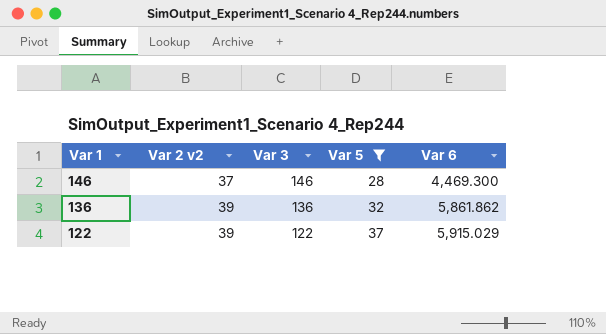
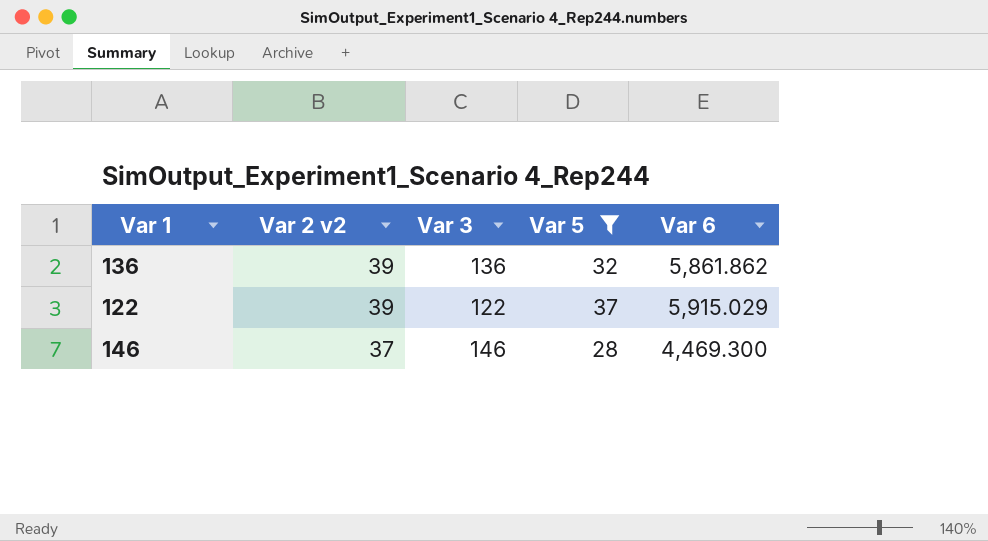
row order: Var 1 descending -> Var 2 v2 descending

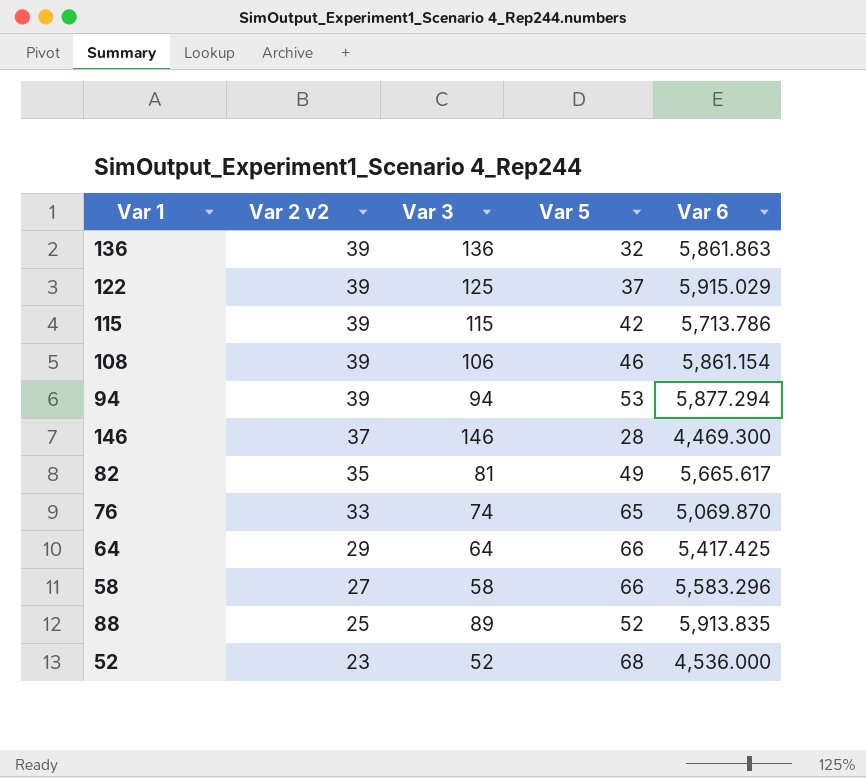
filter: Var 5 <= 37 -> none
136 | Var 6: 5,861.862 -> 5,861.863
122 | Var 3: 122 -> 125

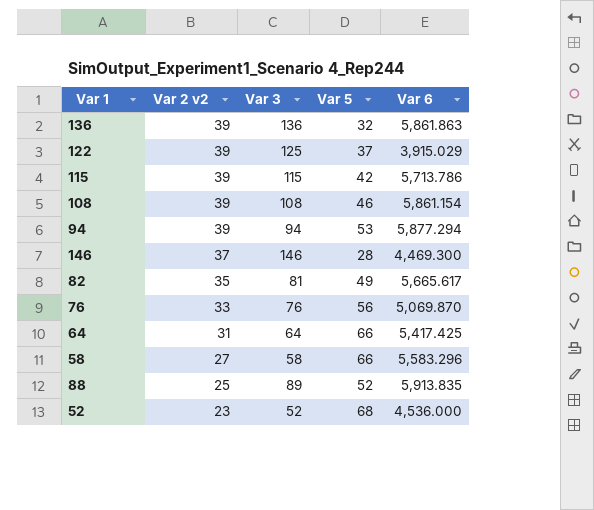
122 | Var 6: 5,915.029 -> 3,915.029
108 | Var 3: 106 -> 108
76 | Var 3: 74 -> 76
76 | Var 5: 65 -> 56
64 | Var 2 v2: 29 -> 31

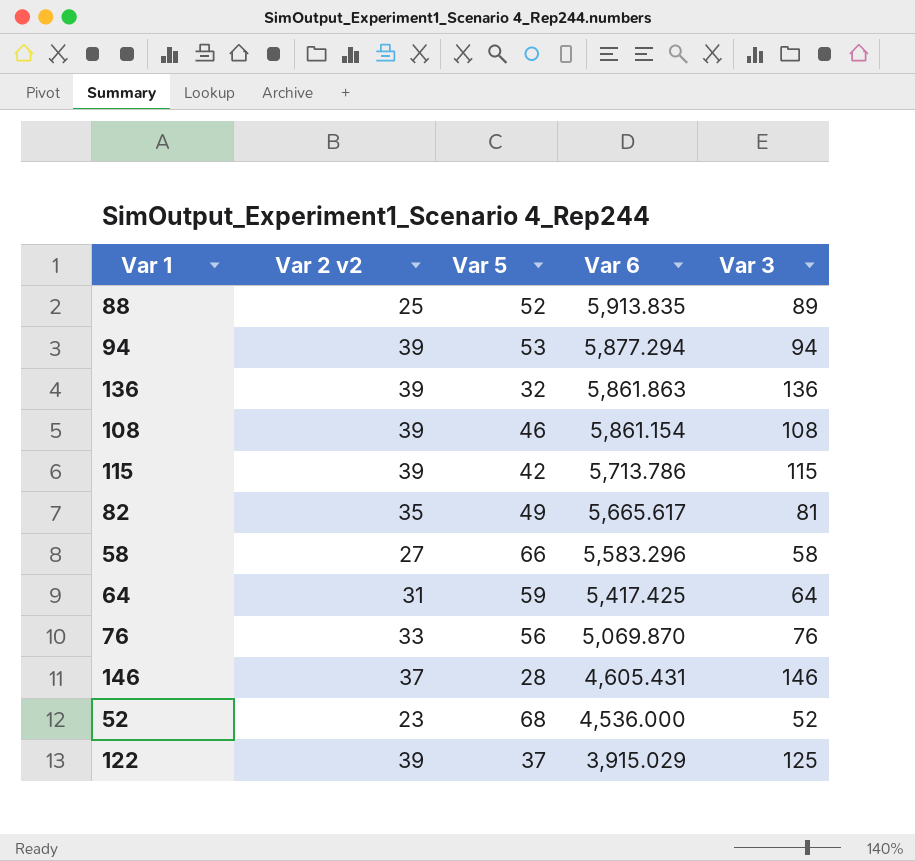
row order: Var 2 v2 descending -> Var 6 descending
column Var 3 | position: 3 -> 5
64 | Var 5: 66 -> 59
146 | Var 6: 4,469.300 -> 4,605.431

